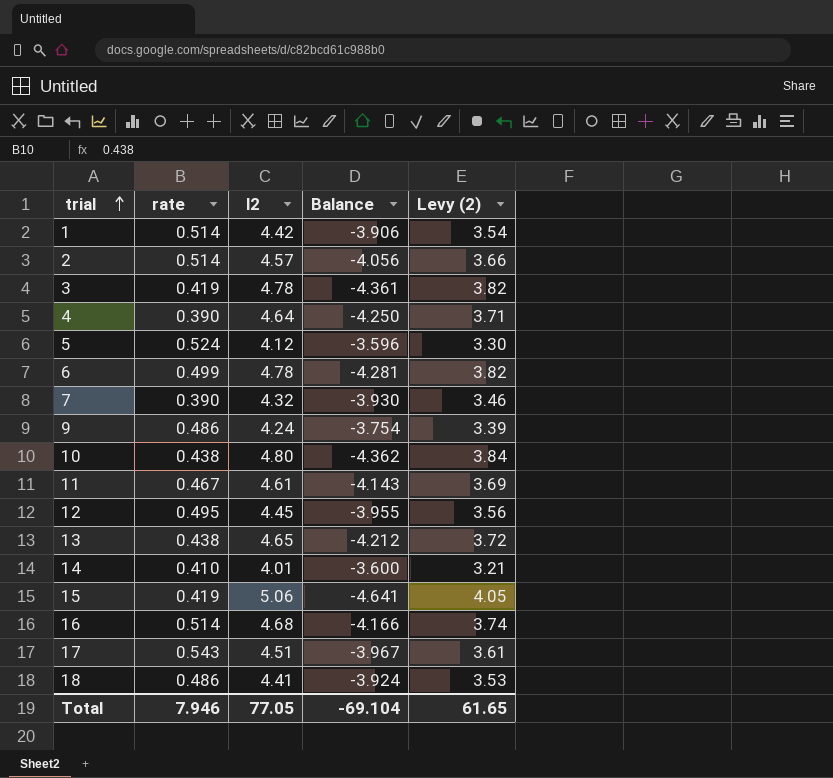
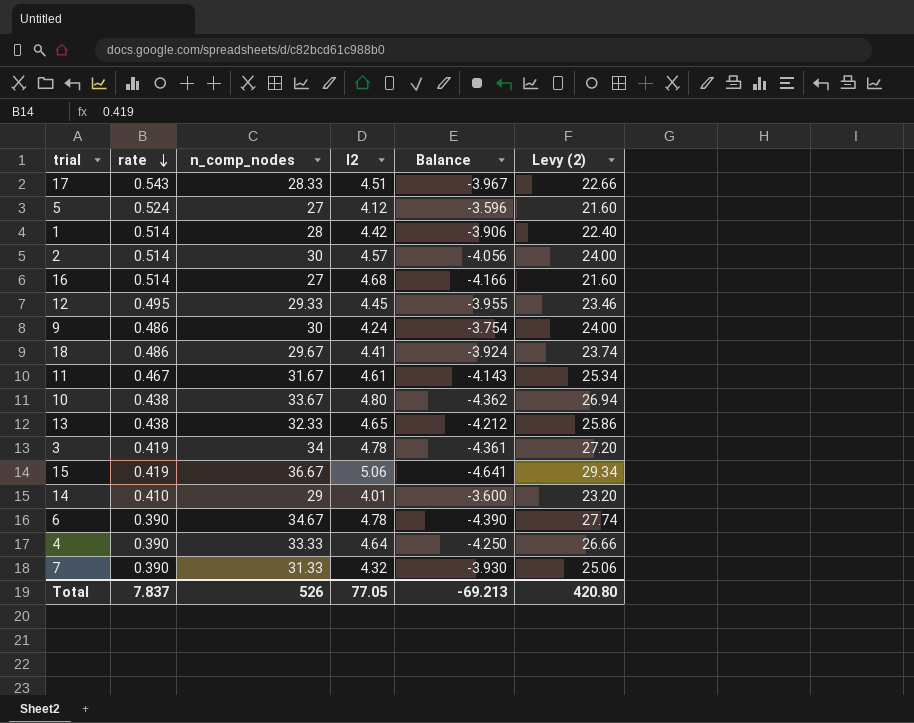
row order: trial ascending -> rate descending
column n_comp_nodes | position: none -> 3
column Levy (2) | formula: [l2] * 0.8 -> [n_comp_nodes] * 0.8
6 | rate: 0.499 -> 0.390
6 | Balance: -4.281 -> -4.390
Total | rate: 7.946 -> 7.837
Total | Balance: -69.104 -> -69.213
Total | Levy (2): 61.65 -> 420.80

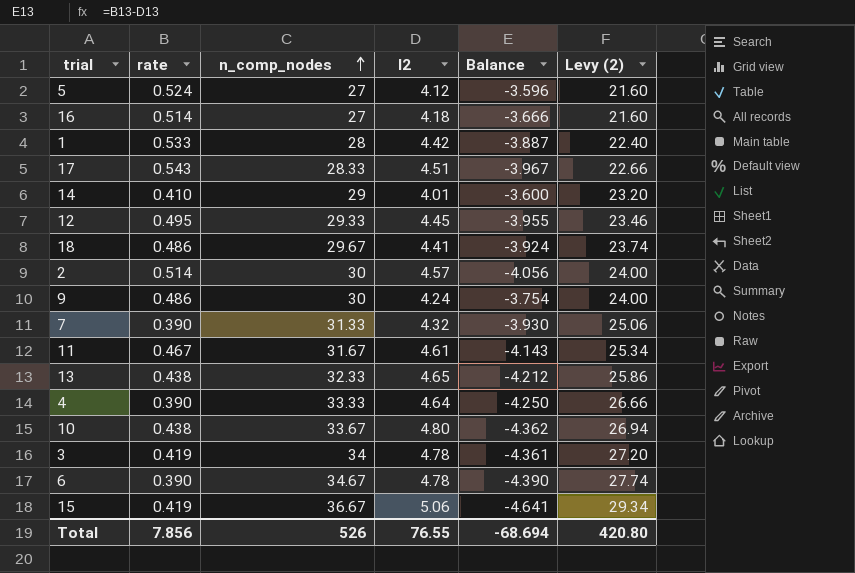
row order: rate descending -> n_comp_nodes ascending
16 | l2: 4.68 -> 4.18
16 | Balance: -4.166 -> -3.666
1 | rate: 0.514 -> 0.533
1 | Balance: -3.906 -> -3.887
Total | rate: 7.837 -> 7.856
Total | l2: 77.05 -> 76.55
Total | Balance: -69.213 -> -68.694

